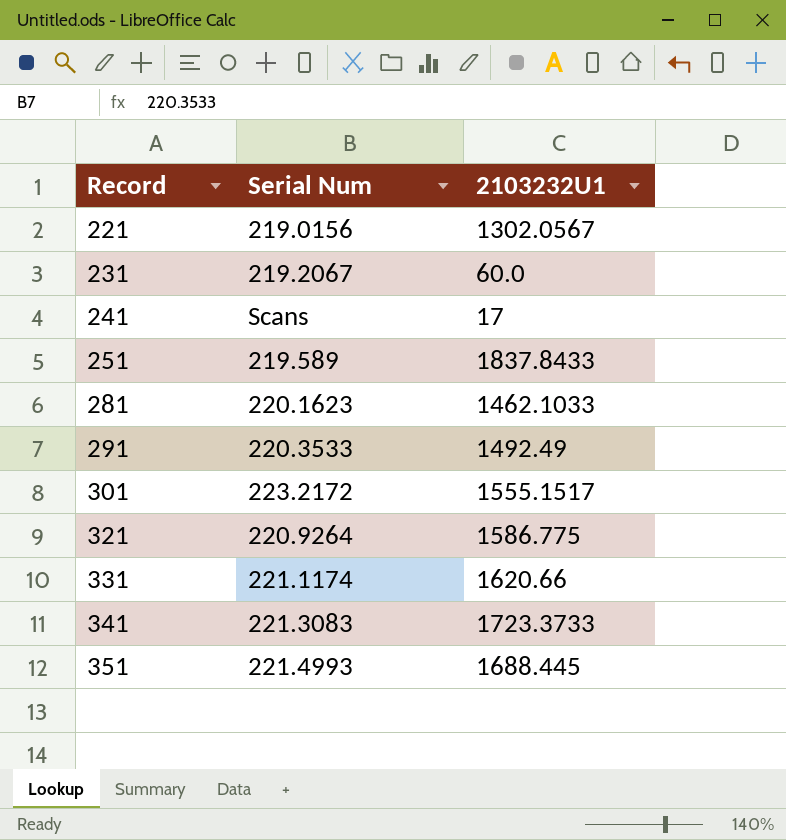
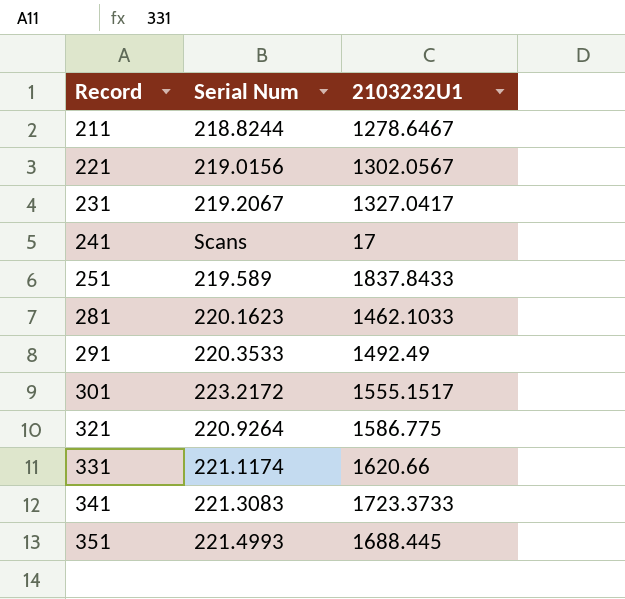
row 211: none -> 218.8244 | 1278.6467
231 | 2103232U1: 60.0 -> 1327.0417

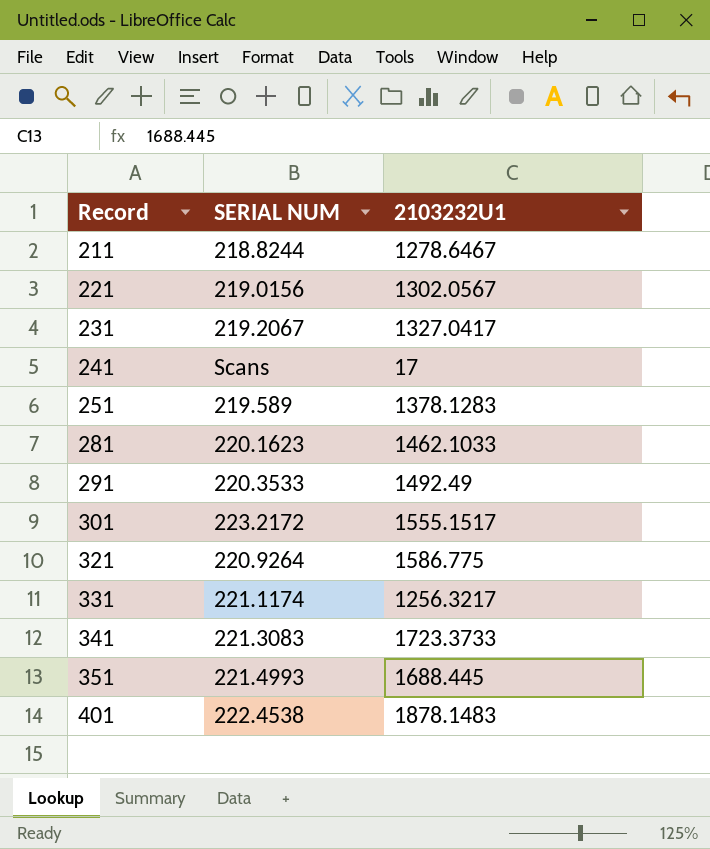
column name: Serial Num -> SERIAL NUM
251 | 2103232U1: 1837.8433 -> 1378.1283
331 | 2103232U1: 1620.66 -> 1256.3217
row 401: none -> 222.4538 | 1878.1483

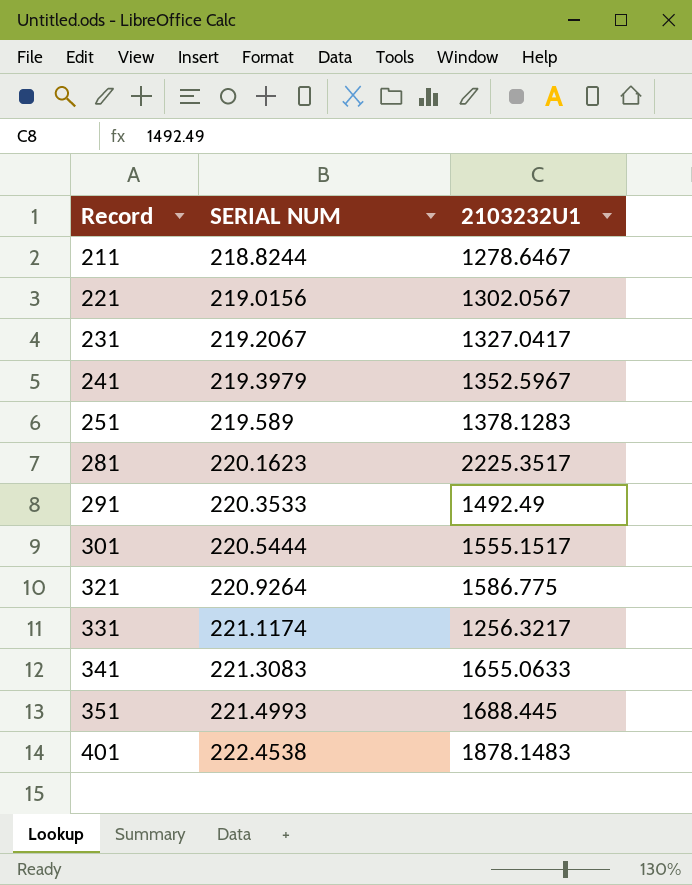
241 | SERIAL NUM: Scans -> 219.3979
241 | 2103232U1: 17 -> 1352.5967
281 | 2103232U1: 1462.1033 -> 2225.3517
301 | SERIAL NUM: 223.2172 -> 220.5444
341 | 2103232U1: 1723.3733 -> 1655.0633

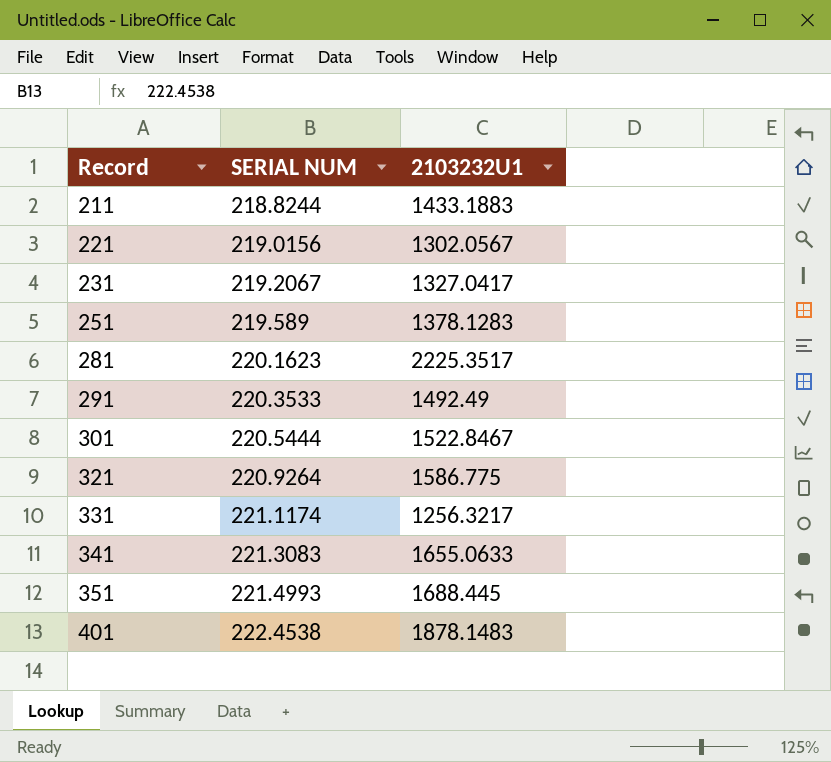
row 241: 219.3979 | 1352.5967 -> none
211 | 2103232U1: 1278.6467 -> 1433.1883
301 | 2103232U1: 1555.1517 -> 1522.8467

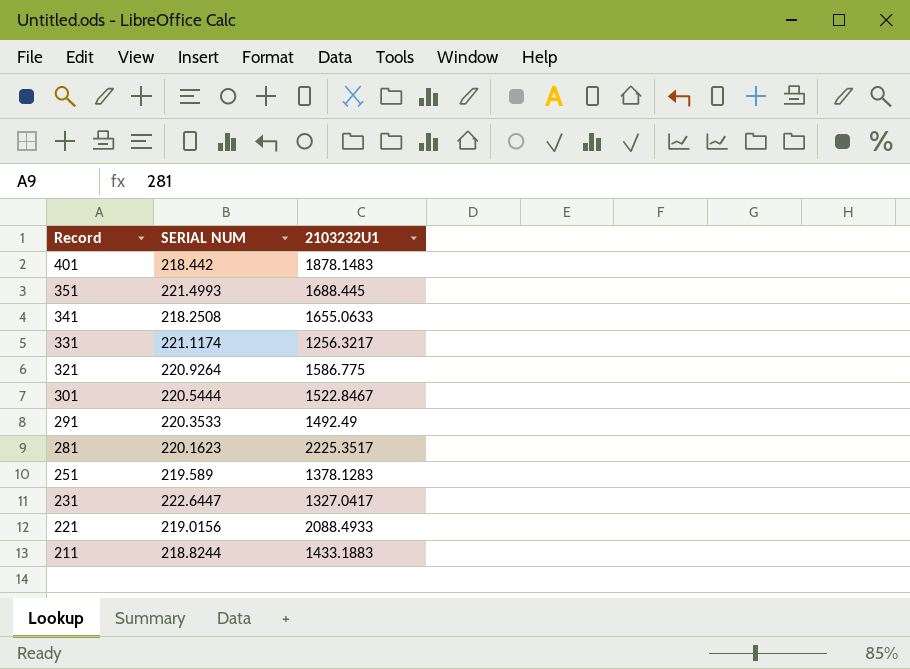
row order: Record ascending -> Record descending
401 | SERIAL NUM: 222.4538 -> 218.442
341 | SERIAL NUM: 221.3083 -> 218.2508
231 | SERIAL NUM: 219.2067 -> 222.6447
221 | 2103232U1: 1302.0567 -> 2088.4933

